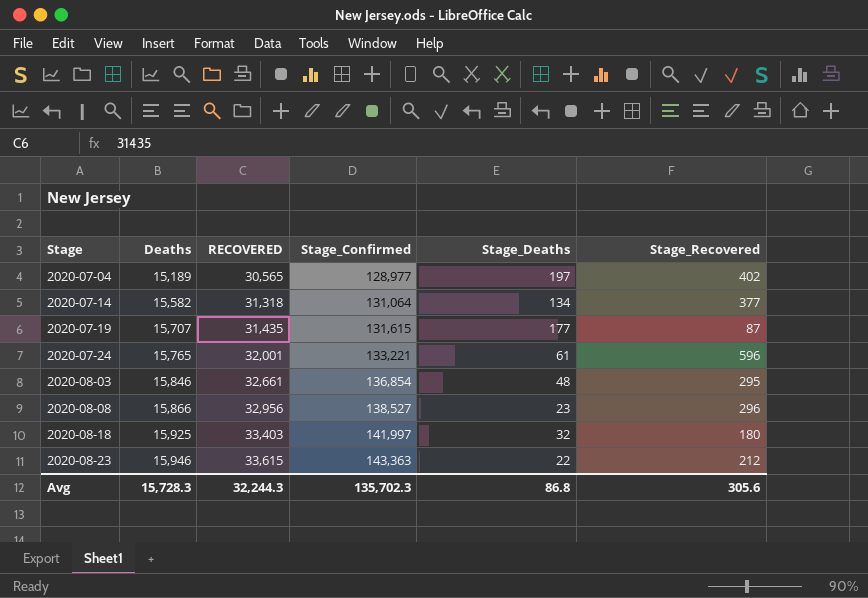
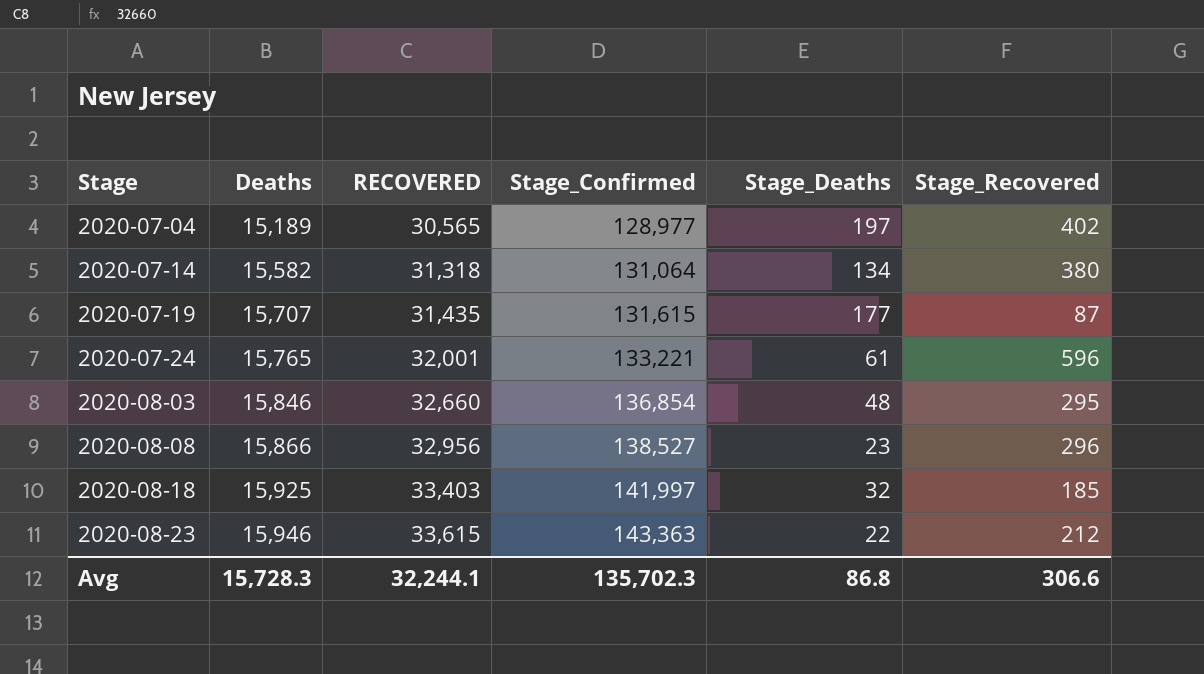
2020-07-14 | Stage_Recovered: 377 -> 380
2020-08-03 | RECOVERED: 32,661 -> 32,660
2020-08-18 | Stage_Recovered: 180 -> 185
Avg | RECOVERED: 32,244.3 -> 32,244.1
Avg | Stage_Recovered: 305.6 -> 306.6

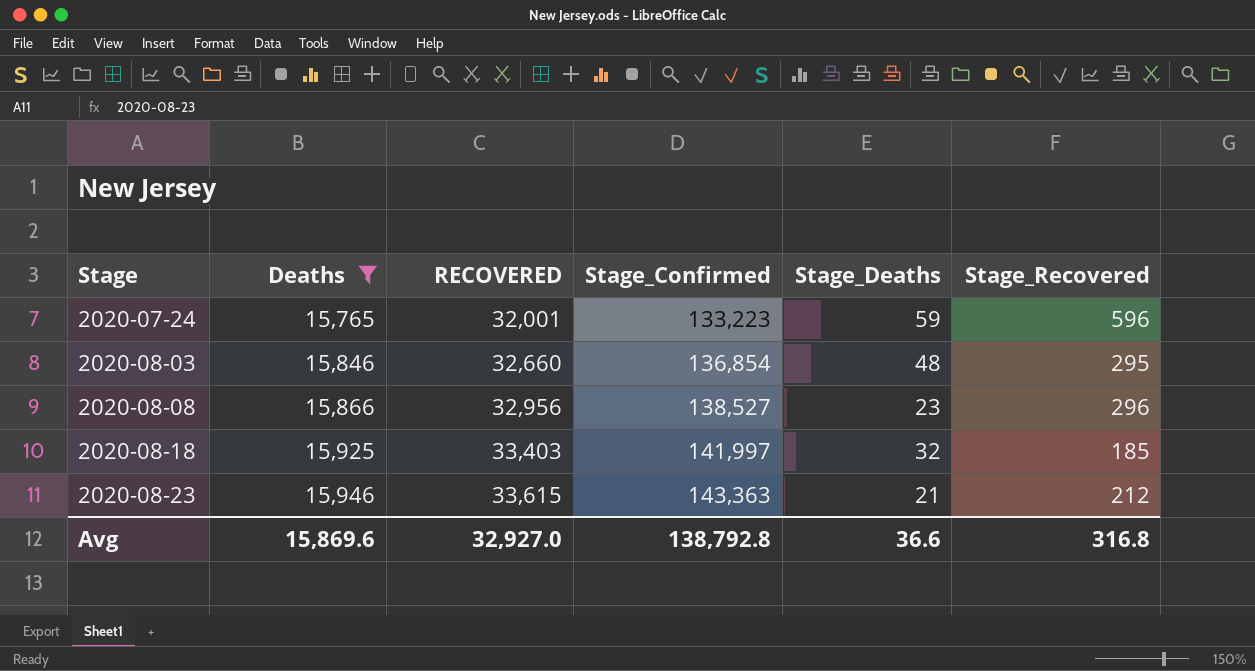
filter: none -> Deaths >= 15,765
2020-07-24 | Stage_Confirmed: 133,221 -> 133,223
2020-07-24 | Stage_Deaths: 61 -> 59
2020-08-23 | Stage_Deaths: 22 -> 21
Avg | Deaths: 15,728.3 -> 15,869.6
Avg | RECOVERED: 32,244.1 -> 32,927.0
Avg | Stage_Confirmed: 135,702.3 -> 138,792.8
Avg | Stage_Deaths: 86.8 -> 36.6
Avg | Stage_Recovered: 306.6 -> 316.8

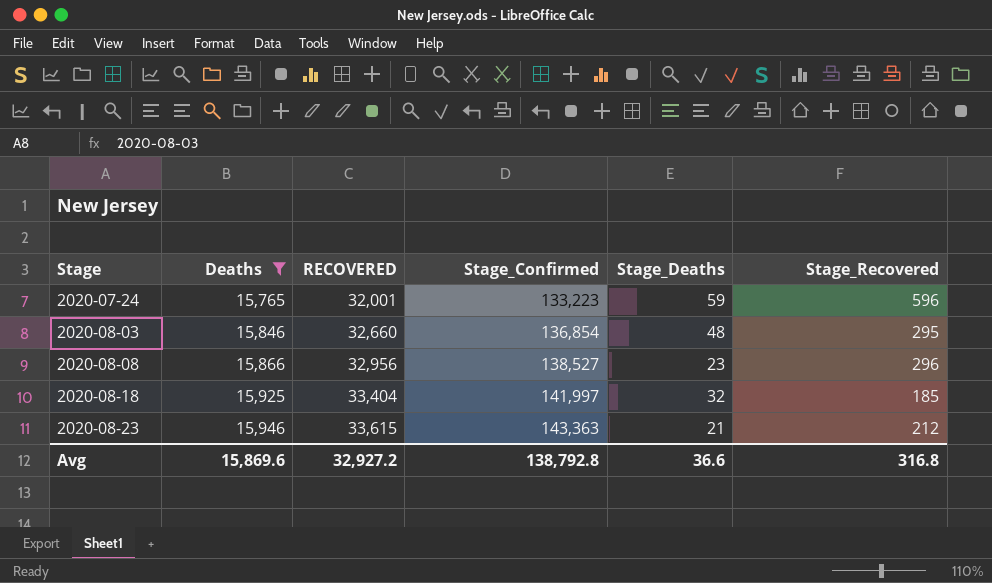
2020-08-18 | RECOVERED: 33,403 -> 33,404
Avg | RECOVERED: 32,927.0 -> 32,927.2

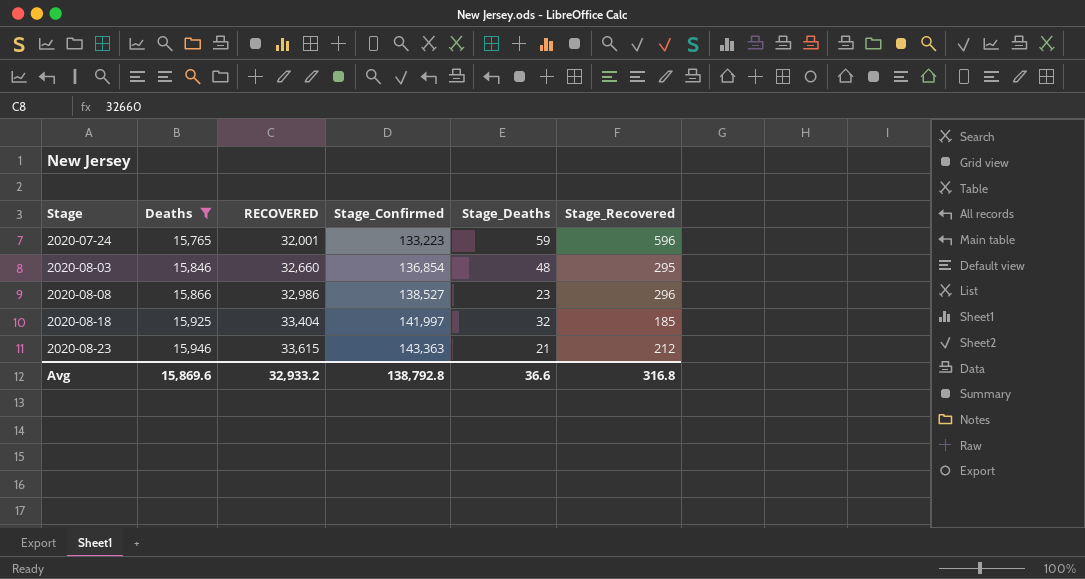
2020-08-08 | RECOVERED: 32,956 -> 32,986
Avg | RECOVERED: 32,927.2 -> 32,933.2

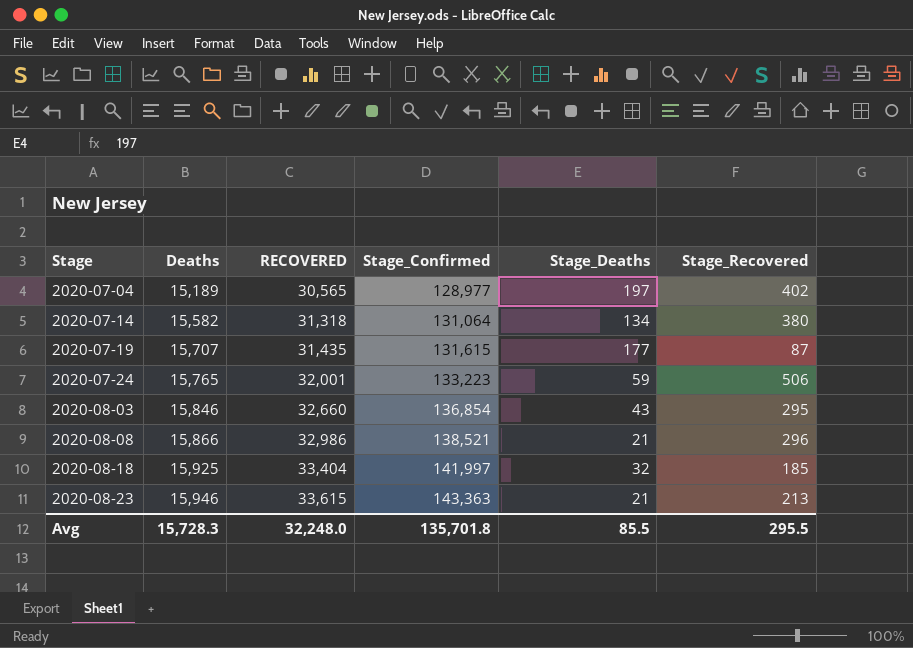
filter: Deaths >= 15,765 -> none
2020-07-24 | Stage_Recovered: 596 -> 506
2020-08-03 | Stage_Deaths: 48 -> 43
2020-08-08 | Stage_Confirmed: 138,527 -> 138,521
2020-08-08 | Stage_Deaths: 23 -> 21
2020-08-23 | Stage_Recovered: 212 -> 213
Avg | Deaths: 15,869.6 -> 15,728.3
Avg | RECOVERED: 32,933.2 -> 32,248.0
Avg | Stage_Confirmed: 138,792.8 -> 135,701.8
Avg | Stage_Deaths: 36.6 -> 85.5
Avg | Stage_Recovered: 316.8 -> 295.5

